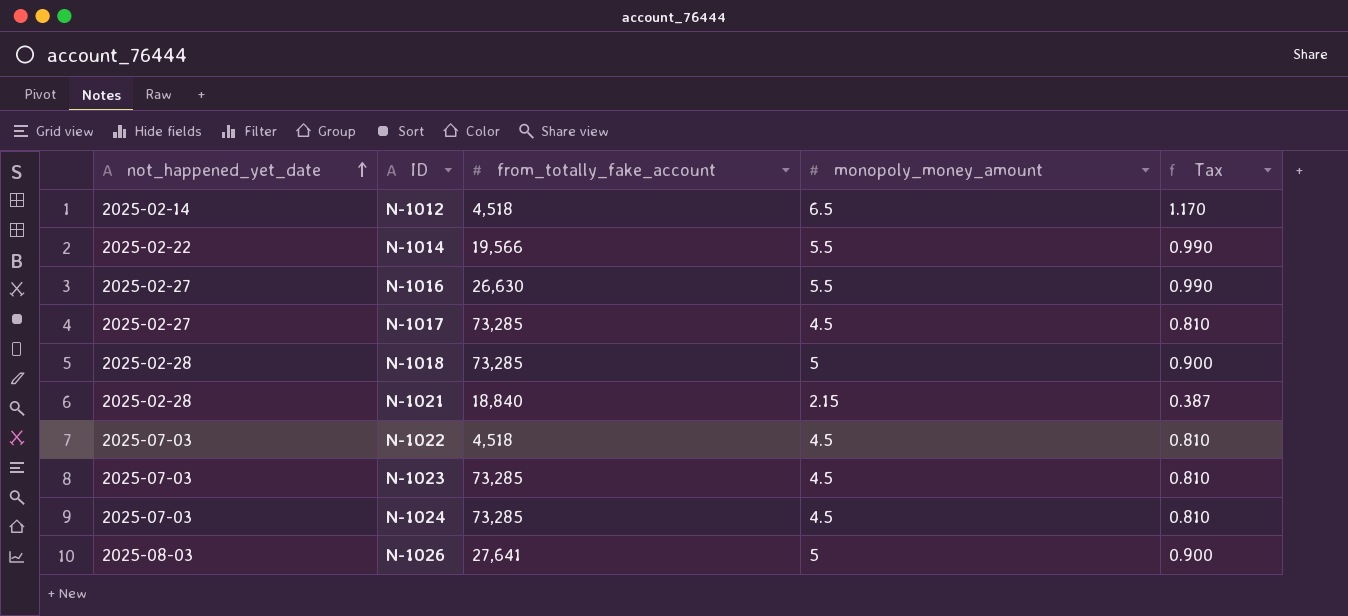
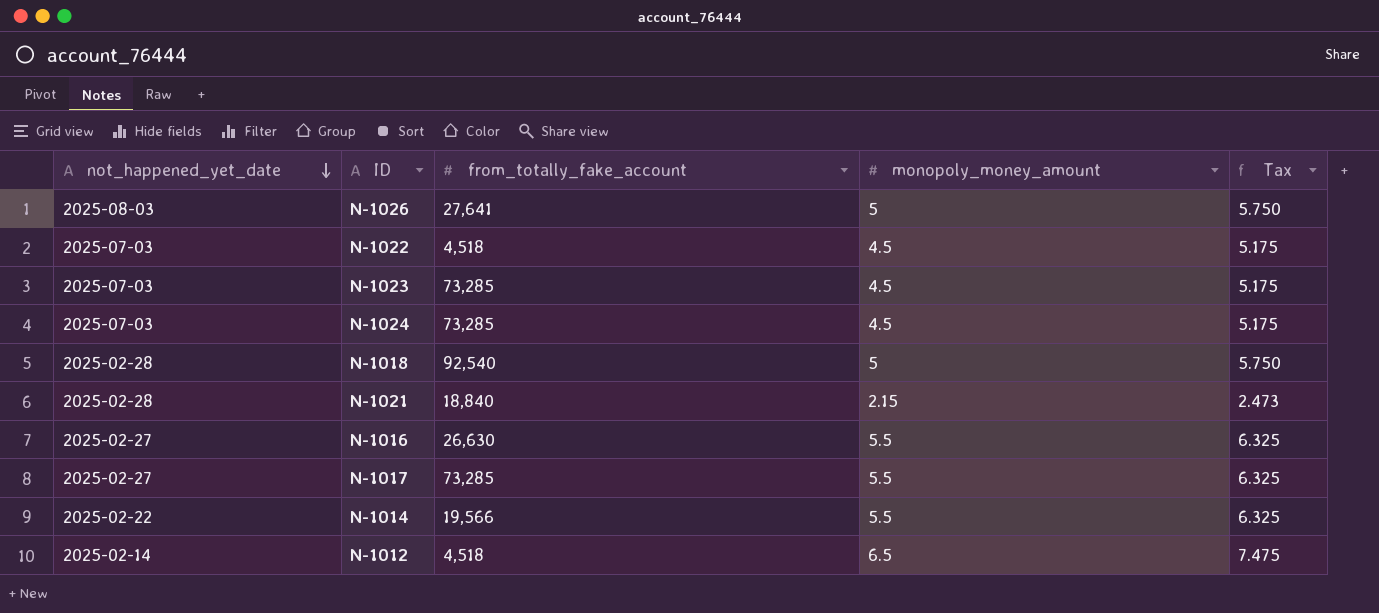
row order: not_happened_yet_date ascending -> not_happened_yet_date descending
column Tax | formula: [monopoly_money_amount] * 0.18 -> [monopoly_money_amount] * 1.15
N-1018 | from_totally_fake_account: 73,285 -> 92,540
N-1017 | monopoly_money_amount: 4.5 -> 5.5

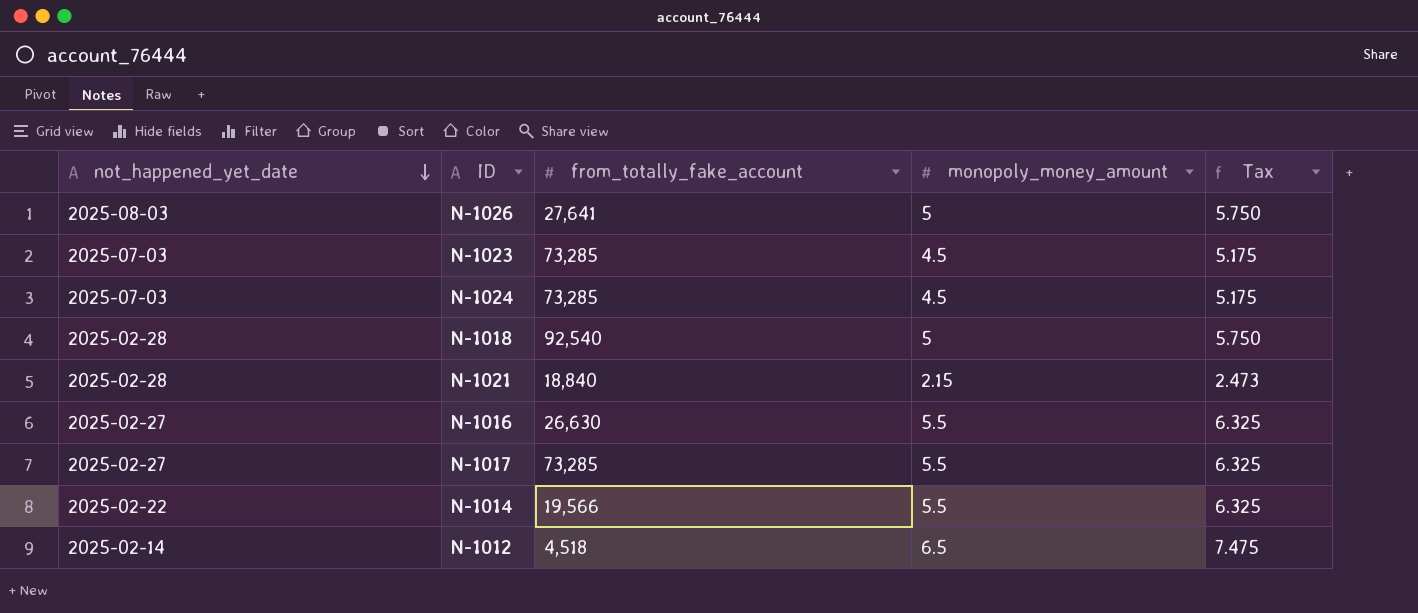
row N-1022: 2025-07-03 | 4,518 | 4.5 | 5.175 -> none

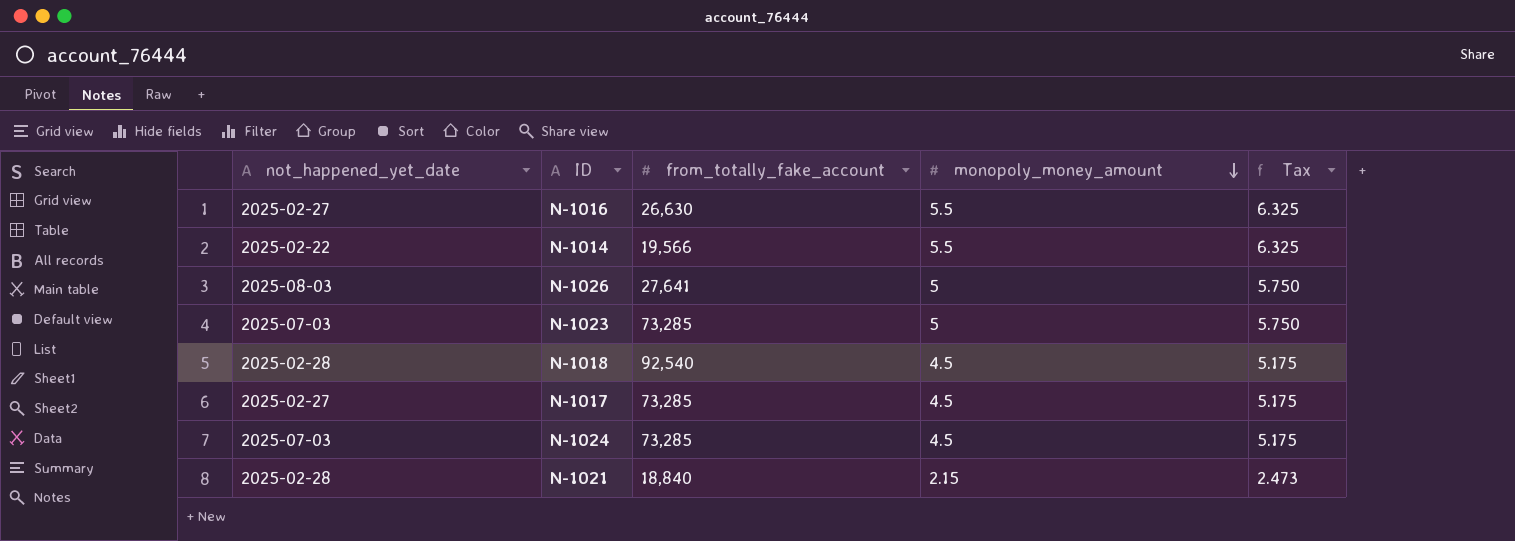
row order: not_happened_yet_date descending -> monopoly_money_amount descending
row N-1012: 2025-02-14 | 4,518 | 6.5 | 7.475 -> none
N-1023 | monopoly_money_amount: 4.5 -> 5
N-1023 | Tax: 5.175 -> 5.750
N-1018 | monopoly_money_amount: 5 -> 4.5
N-1018 | Tax: 5.750 -> 5.175
N-1017 | monopoly_money_amount: 5.5 -> 4.5
N-1017 | Tax: 6.325 -> 5.175

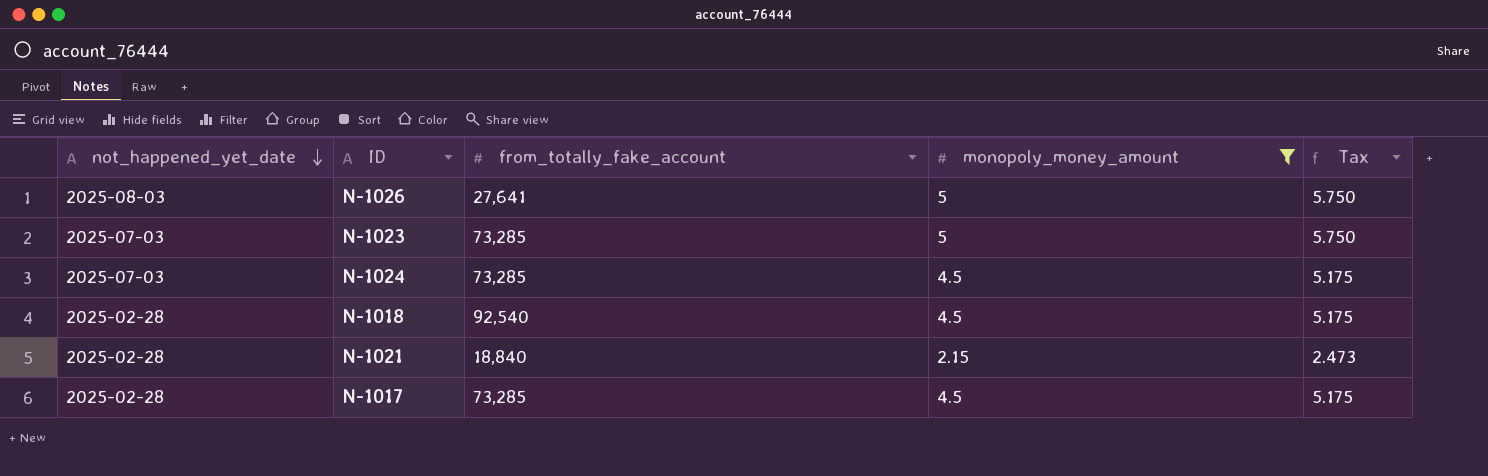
filter: none -> monopoly_money_amount != 5.5
row order: monopoly_money_amount descending -> not_happened_yet_date descending
N-1017 | not_happened_yet_date: 2025-02-27 -> 2025-02-28

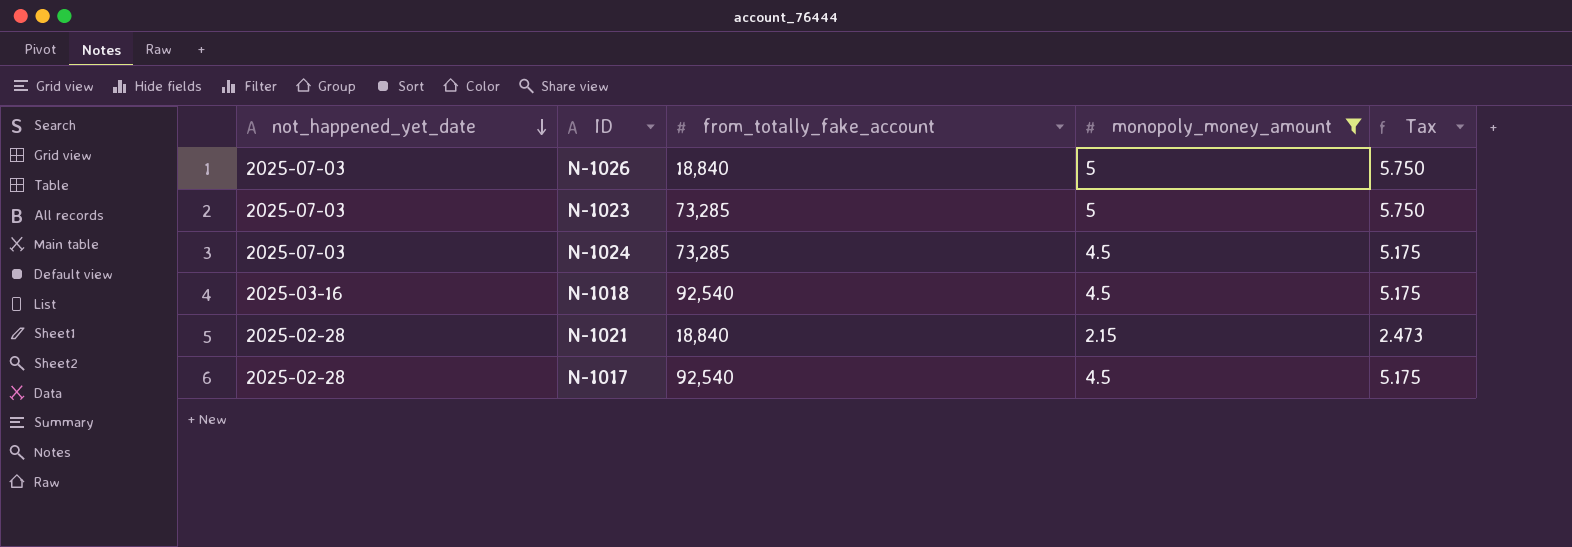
N-1026 | not_happened_yet_date: 2025-08-03 -> 2025-07-03
N-1026 | from_totally_fake_account: 27,641 -> 18,840
N-1018 | not_happened_yet_date: 2025-02-28 -> 2025-03-16
N-1017 | from_totally_fake_account: 73,285 -> 92,540

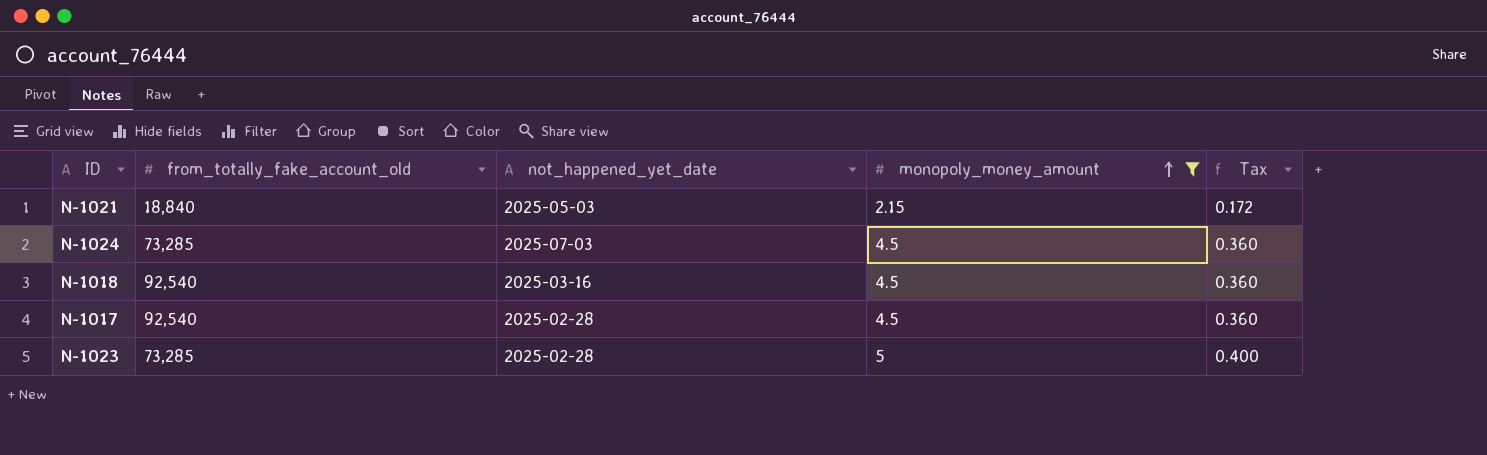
row order: not_happened_yet_date descending -> monopoly_money_amount ascending
column name: from_totally_fake_account -> from_totally_fake_account_old
column not_happened_yet_date | position: 1 -> 3
column Tax | formula: [monopoly_money_amount] * 1.15 -> [monopoly_money_amount] * 0.08
row N-1026: 2025-07-03 | 18,840 | 5 | 5.750 -> none
N-1021 | not_happened_yet_date: 2025-02-28 -> 2025-05-03
N-1023 | not_happened_yet_date: 2025-07-03 -> 2025-02-28

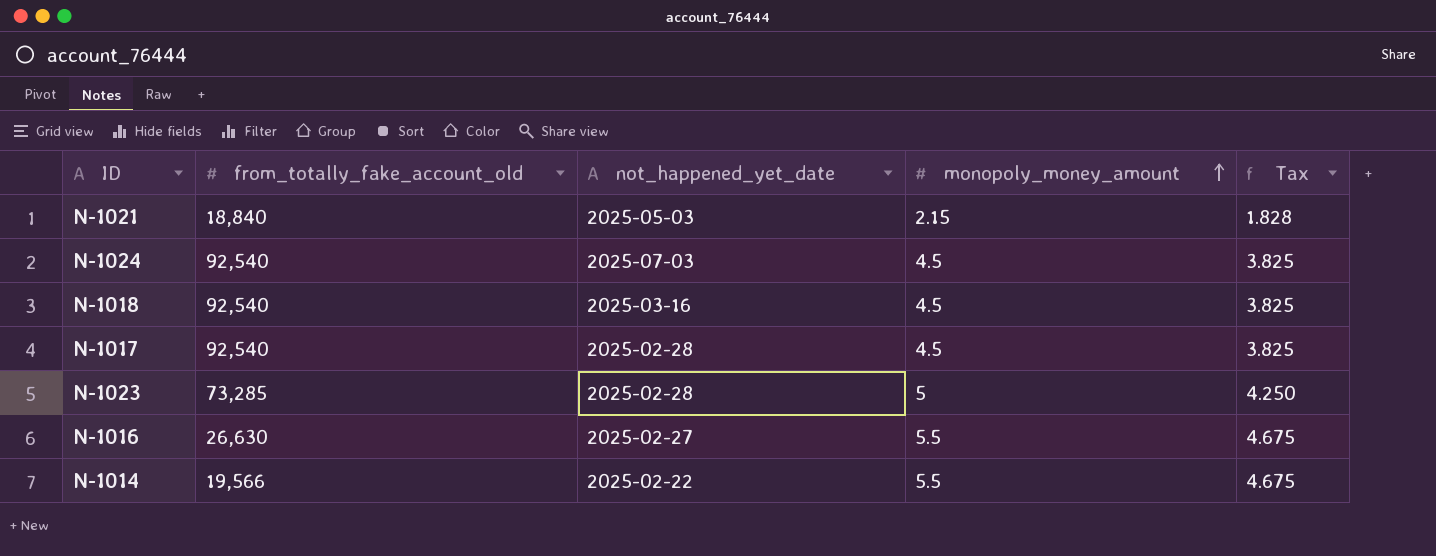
filter: monopoly_money_amount != 5.5 -> none
column Tax | formula: [monopoly_money_amount] * 0.08 -> [monopoly_money_amount] * 0.85
N-1024 | from_totally_fake_account_old: 73,285 -> 92,540

